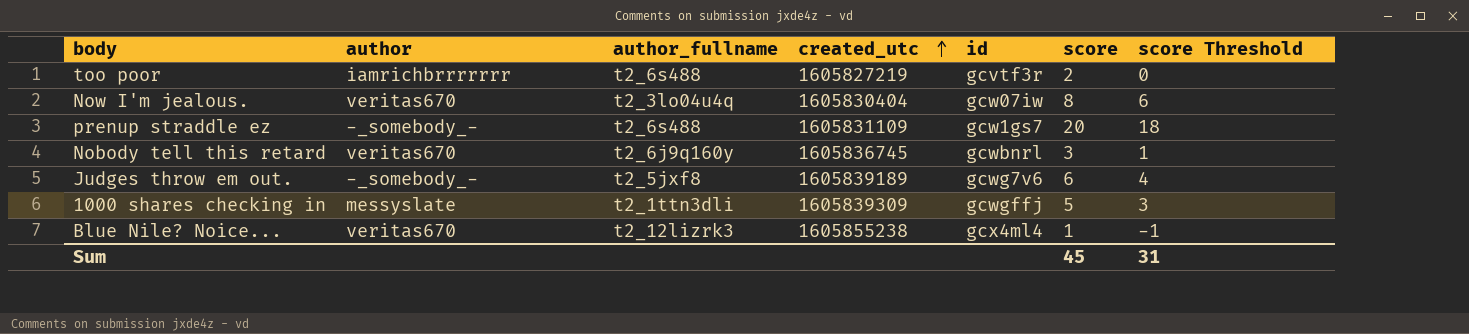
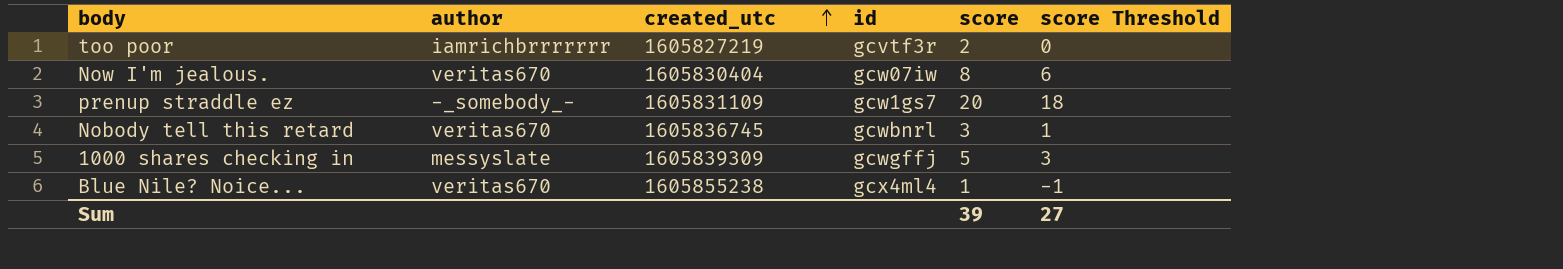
column author_fullname | position: 3 -> none
row Judges throw em out.: -_somebody_- | t2_5jxf8 | 1605839189 | gcwg7v6 | 6 | 4 -> none
Sum | score: 45 -> 39
Sum | score Threshold: 31 -> 27

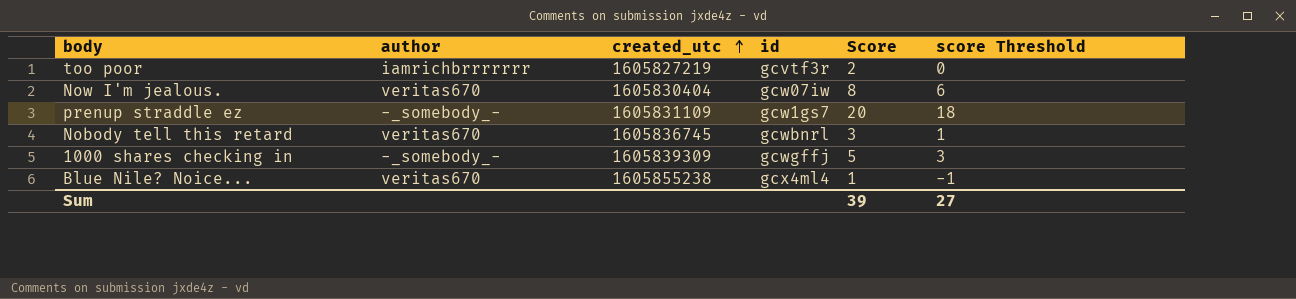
column name: score -> Score
1000 shares checking in | author: messyslate -> -_somebody_-

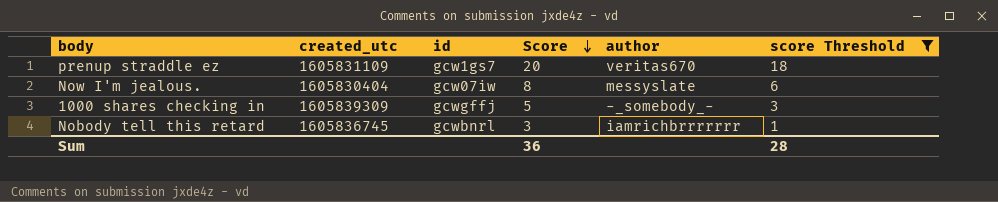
filter: none -> score Threshold >= 1
row order: created_utc ascending -> Score descending
column author | position: 2 -> 5
prenup straddle ez | author: -_somebody_- -> veritas670
Now I'm jealous. | author: veritas670 -> messyslate
Nobody tell this retard | author: veritas670 -> iamrichbrrrrrrr
Sum | Score: 39 -> 36
Sum | score Threshold: 27 -> 28

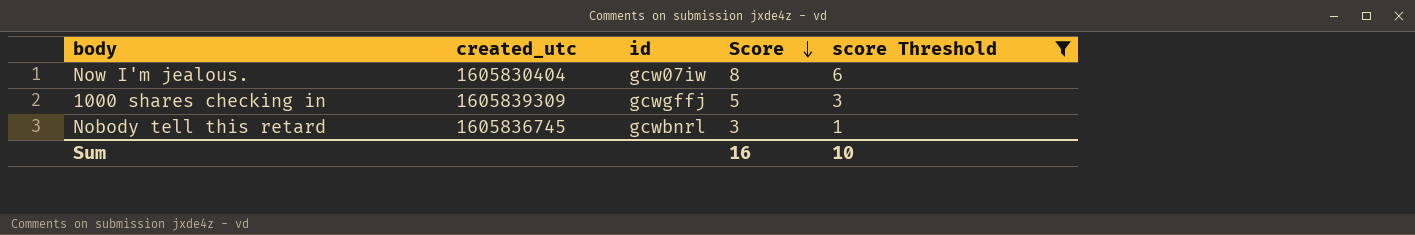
column author | position: 5 -> none
row prenup straddle ez: 1605831109 | gcw1gs7 | 20 | veritas670 | 18 -> none
Sum | Score: 36 -> 16
Sum | score Threshold: 28 -> 10

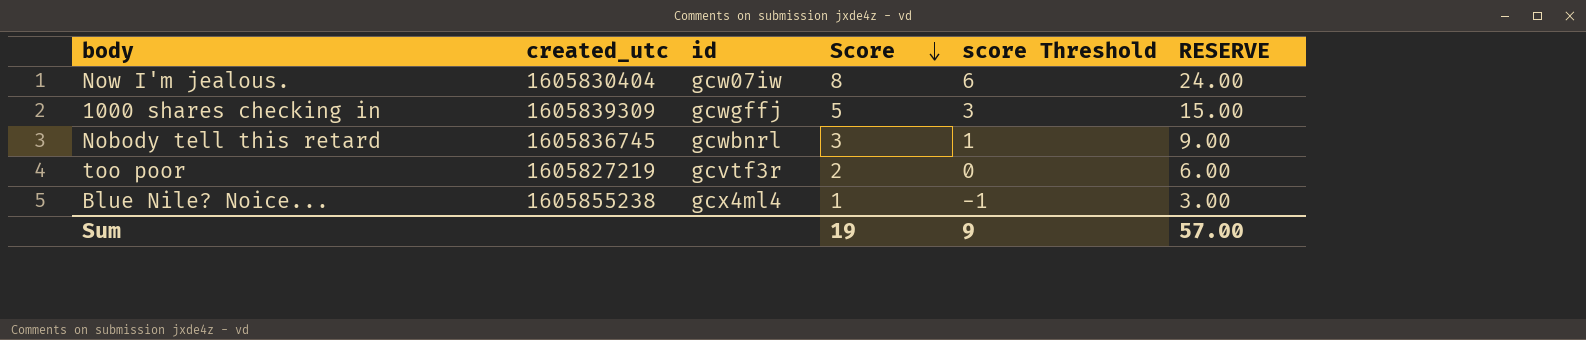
filter: score Threshold >= 1 -> none
column RESERVE | formula: none -> [Score] * 3
Sum | Score: 16 -> 19
Sum | score Threshold: 10 -> 9

